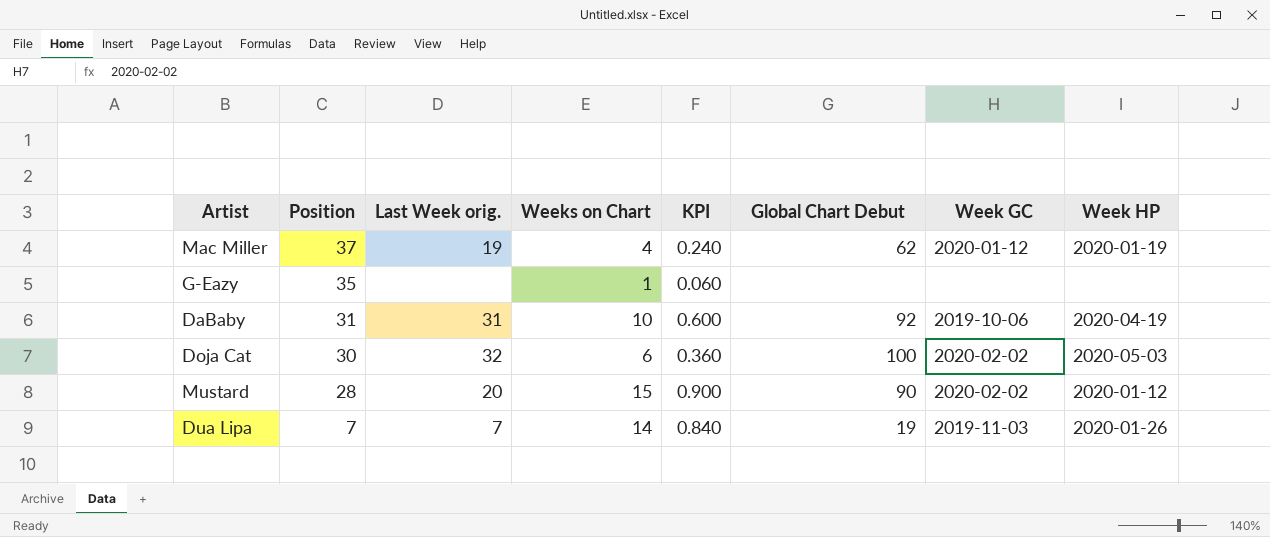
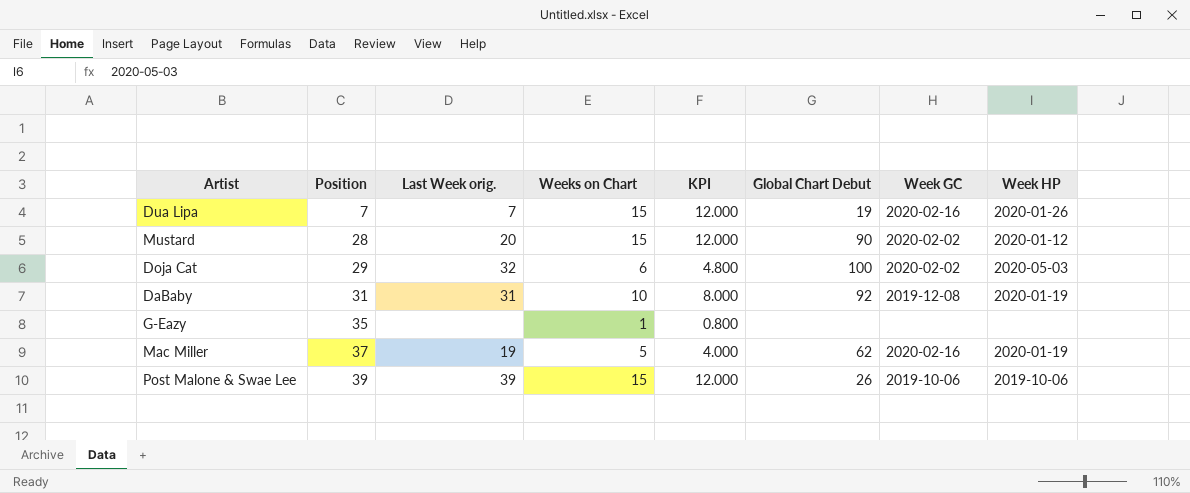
row order: Position descending -> Position ascending
column KPI | formula: [Weeks on Chart] * 0.06 -> [Weeks on Chart] * 0.8
Dua Lipa | Weeks on Chart: 14 -> 15
Dua Lipa | Week GC: 2019-11-03 -> 2020-02-16
Doja Cat | Position: 30 -> 29
DaBaby | Week GC: 2019-10-06 -> 2019-12-08
DaBaby | Week HP: 2020-04-19 -> 2020-01-19
Mac Miller | Weeks on Chart: 4 -> 5
Mac Miller | Week GC: 2020-01-12 -> 2020-02-16
row Post Malone & Swae Lee: none -> 39 | 39 | 15 | 12.000 | 26 | 2019-10-06 | 2019-10-06

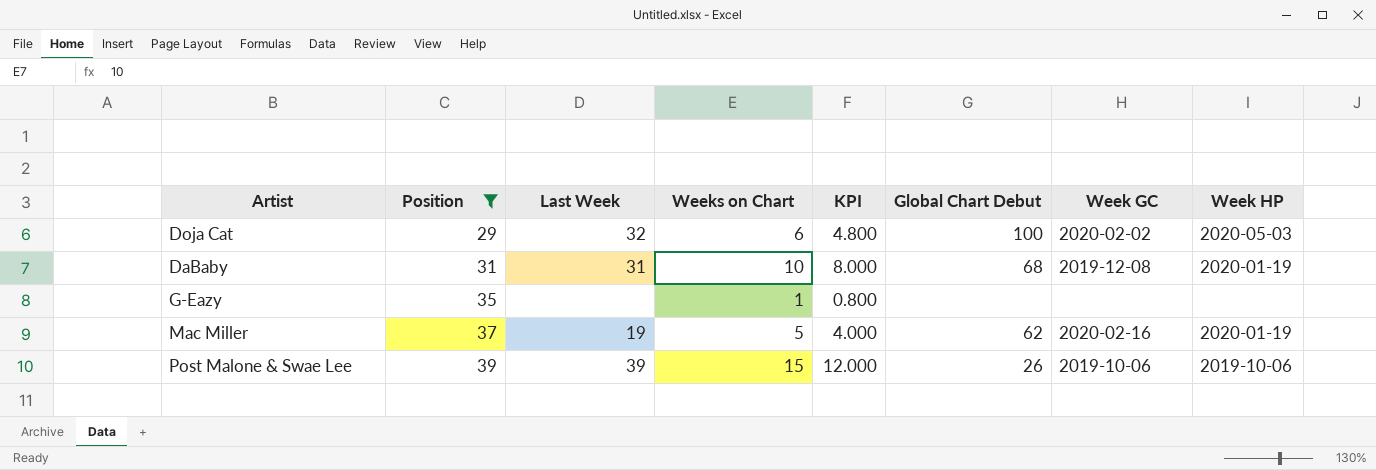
filter: none -> Position >= 29
column name: Last Week orig. -> Last Week
DaBaby | Global Chart Debut: 92 -> 68

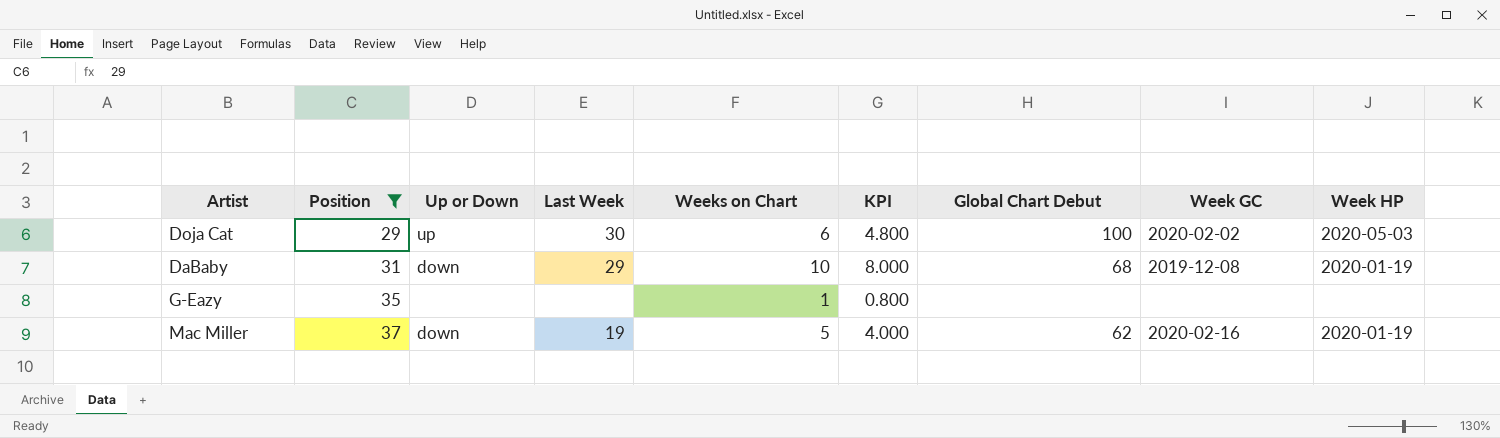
column Up or Down | position: none -> 3
row Post Malone & Swae Lee: 39 | 39 | 15 | 12.000 | 26 | 2019-10-06 | 2019-10-06 -> none
Doja Cat | Last Week: 32 -> 30
DaBaby | Last Week: 31 -> 29

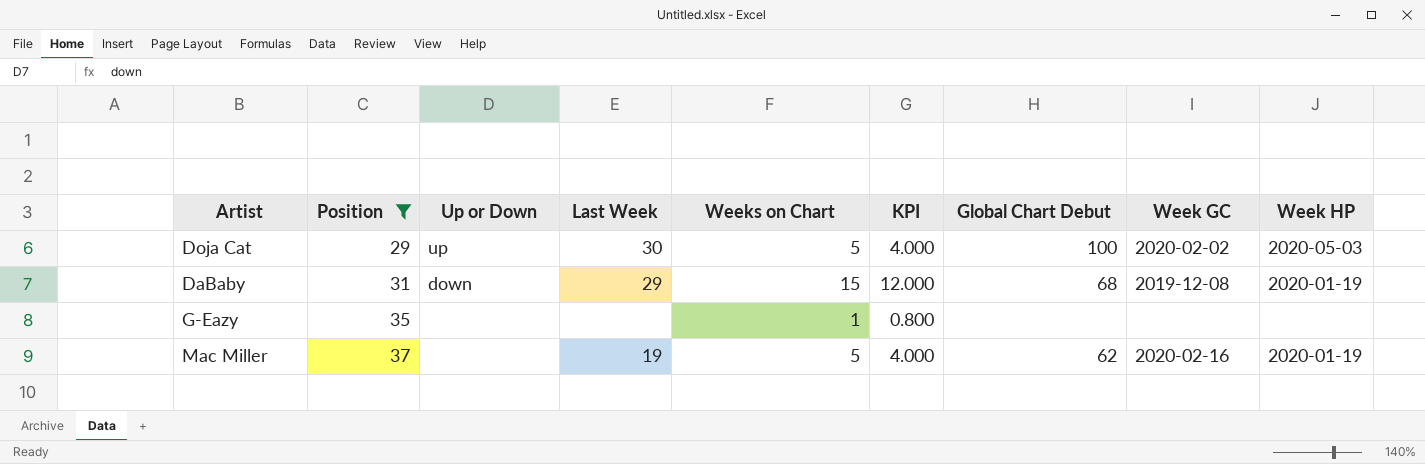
Doja Cat | Weeks on Chart: 6 -> 5
Doja Cat | KPI: 4.800 -> 4.000
DaBaby | Weeks on Chart: 10 -> 15
DaBaby | KPI: 8.000 -> 12.000
Mac Miller | Up or Down: down -> none

